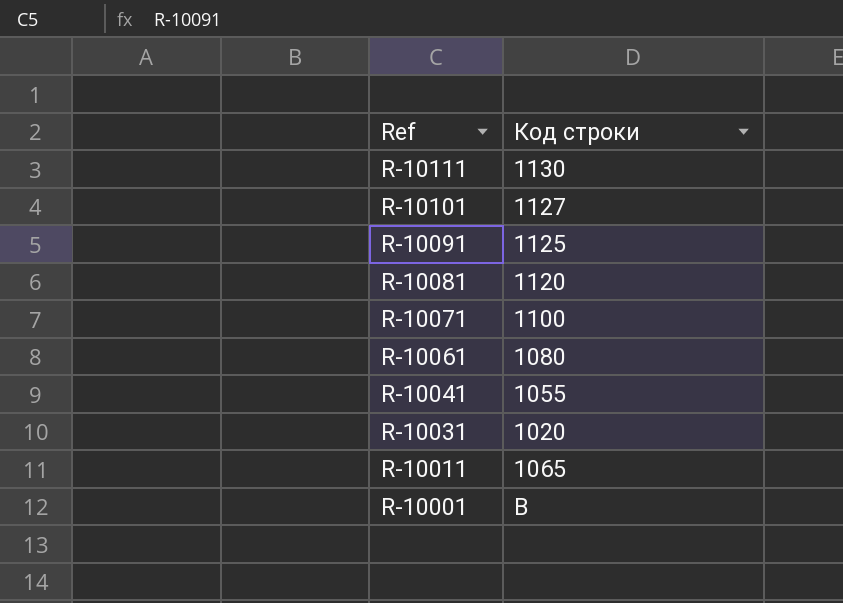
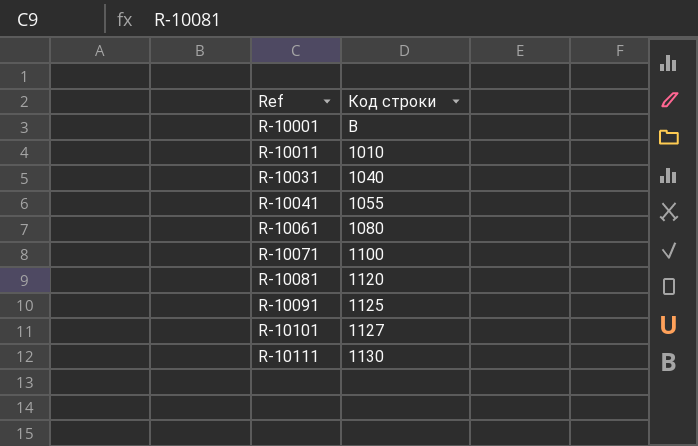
row order: Ref descending -> Ref ascending
R-10011 | Код строки: 1065 -> 1010
R-10031 | Код строки: 1020 -> 1040

